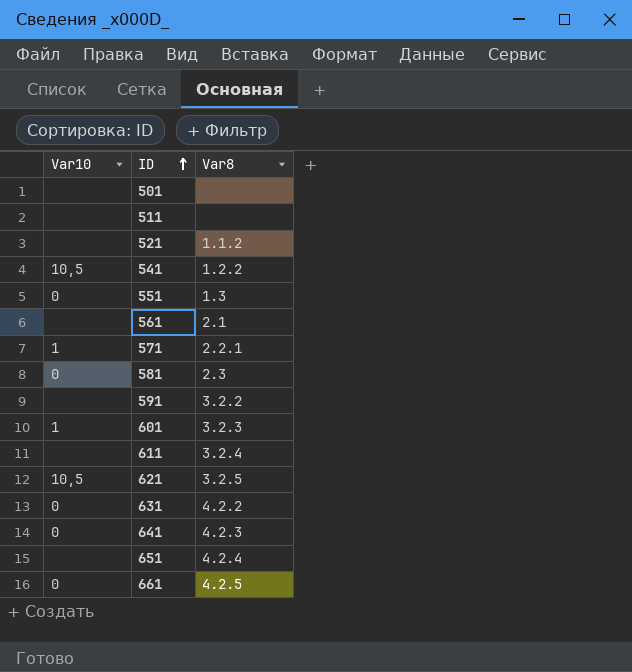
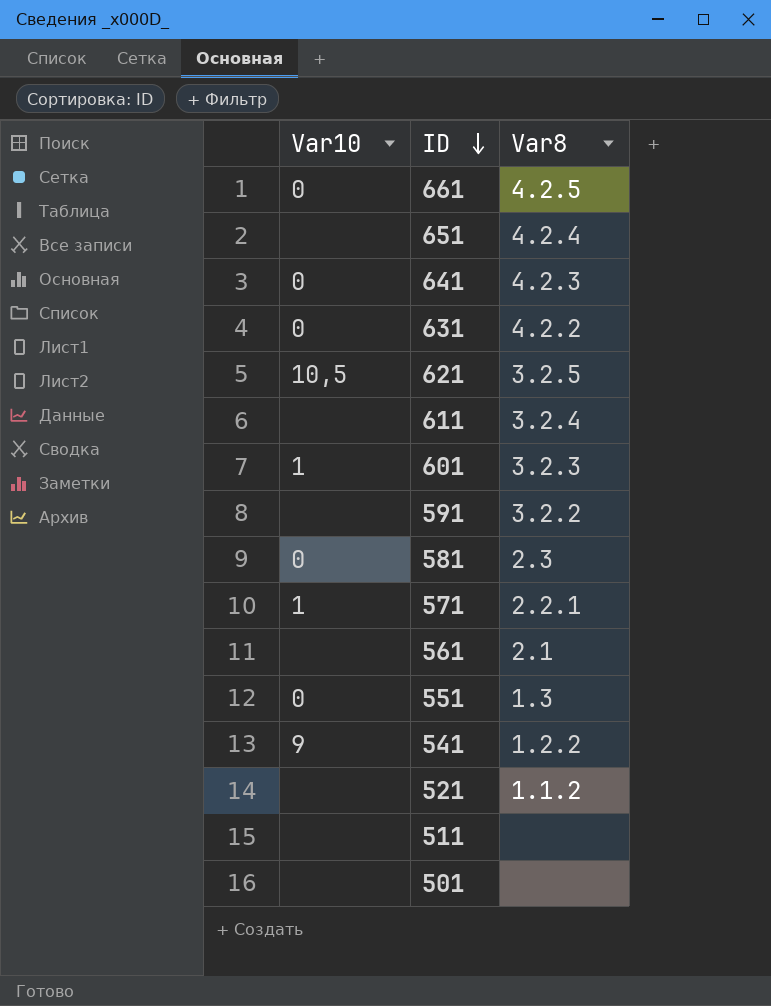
row order: ID ascending -> ID descending
541 | Var10: 10,5 -> 9

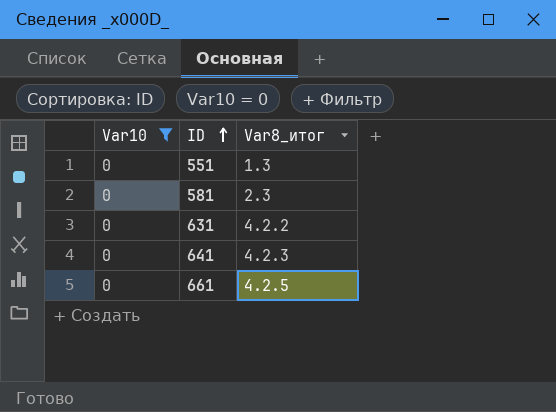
filter: none -> Var10 = 0
row order: ID descending -> ID ascending
column name: Var8 -> Var8_итог

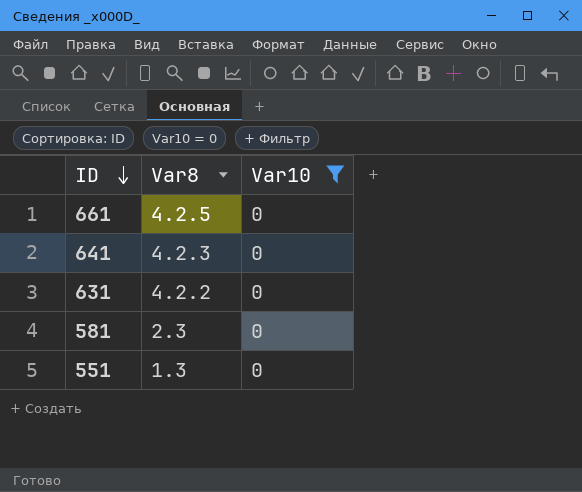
row order: ID ascending -> ID descending
column name: Var8_итог -> Var8
column Var10 | position: 1 -> 3

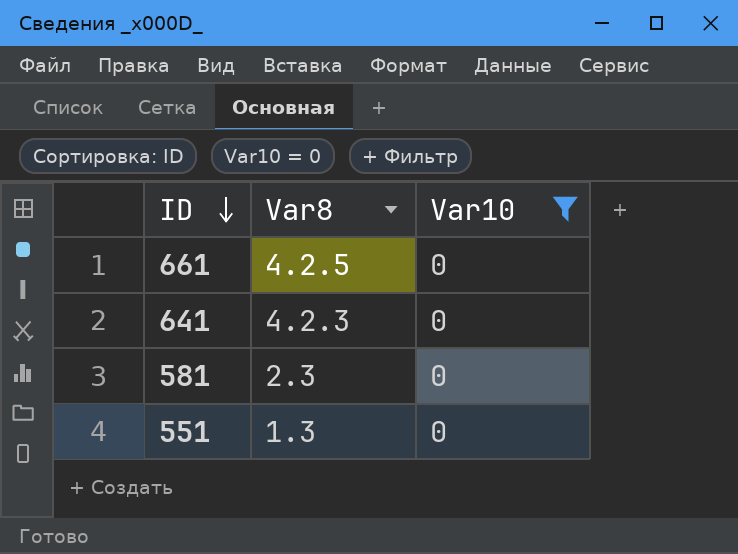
row 631: 4.2.2 | 0 -> none

